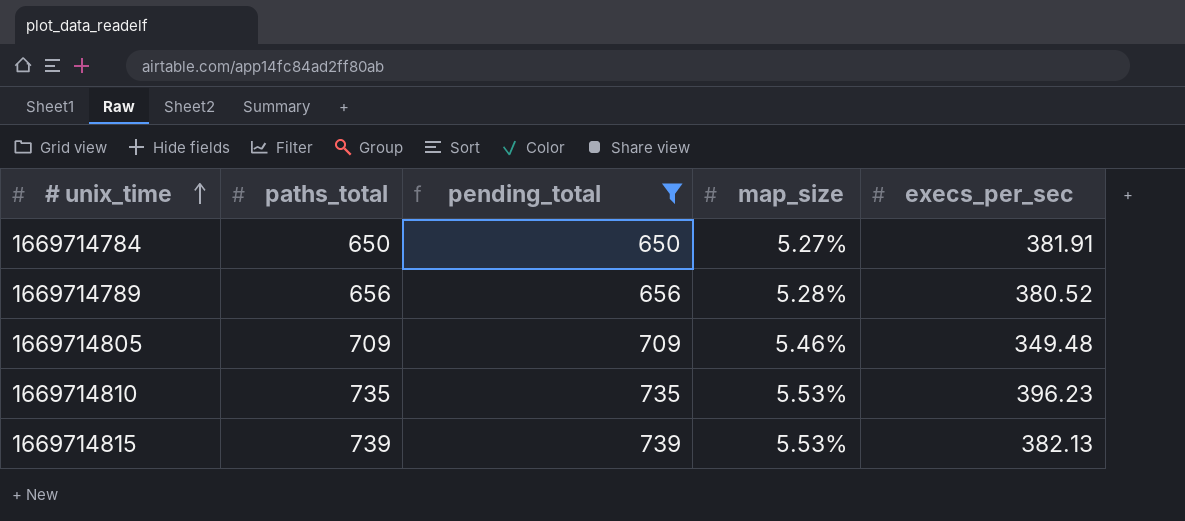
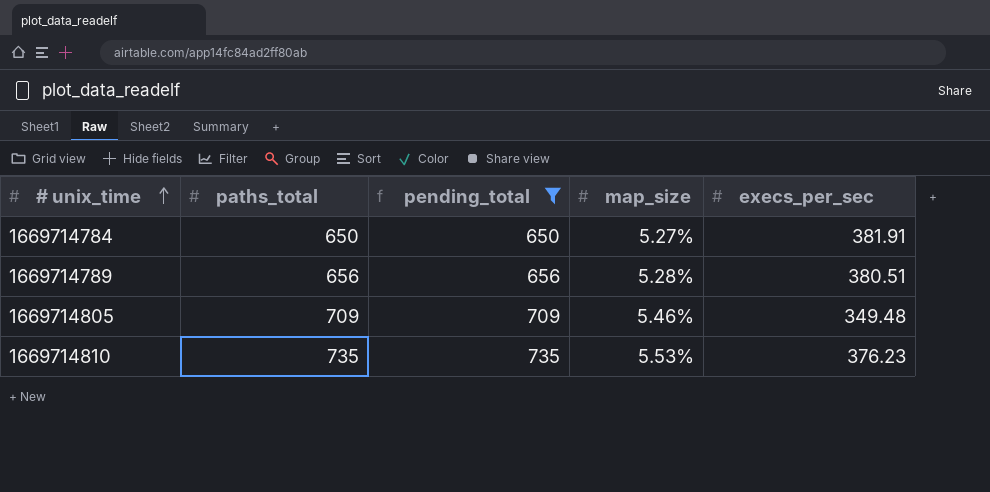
row 1669714815: 739 | 739 | 5.53% | 382.13 -> none
1669714789 | execs_per_sec: 380.52 -> 380.51
1669714810 | execs_per_sec: 396.23 -> 376.23

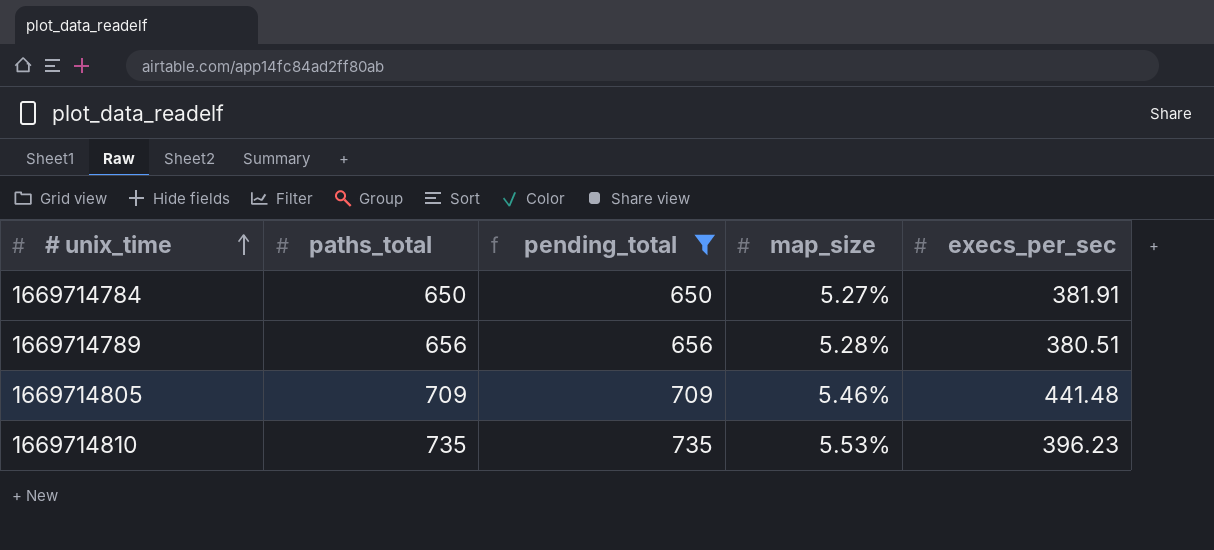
1669714805 | execs_per_sec: 349.48 -> 441.48
1669714810 | execs_per_sec: 376.23 -> 396.23

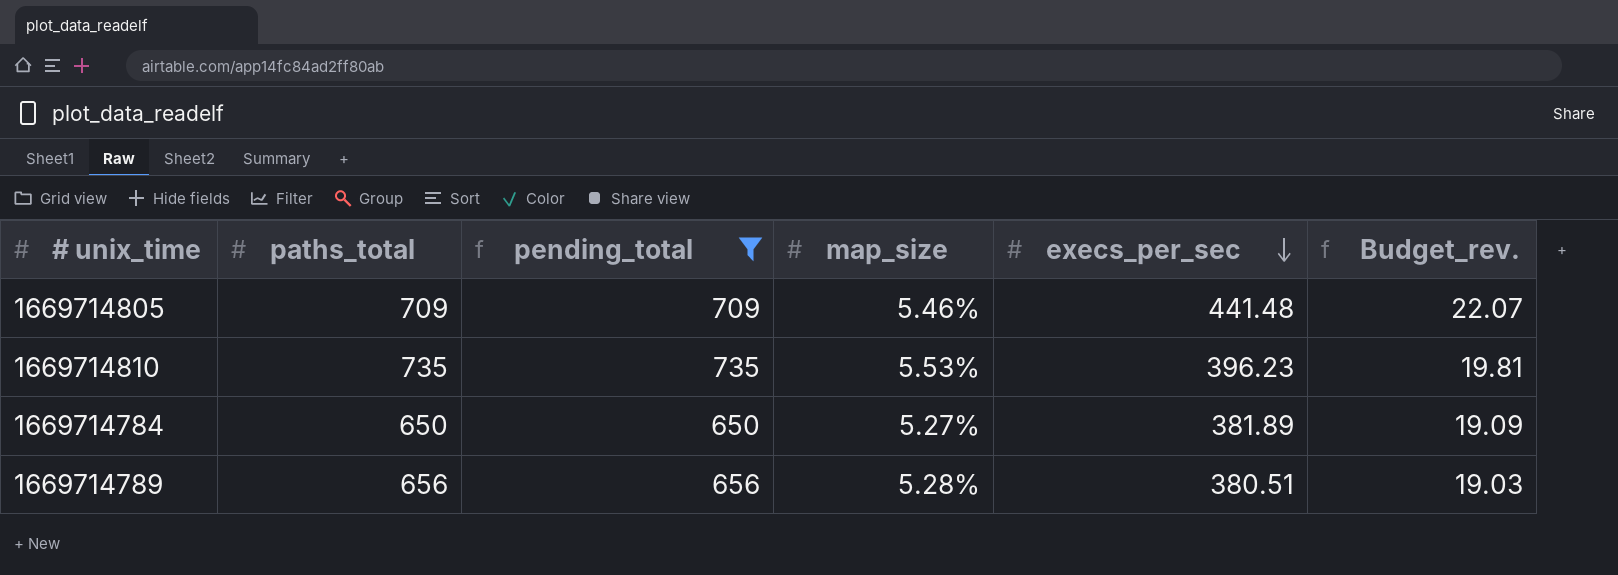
row order: # unix_time ascending -> execs_per_sec descending
column Budget_rev. | formula: none -> [execs_per_sec] * 0.05
1669714784 | execs_per_sec: 381.91 -> 381.89

